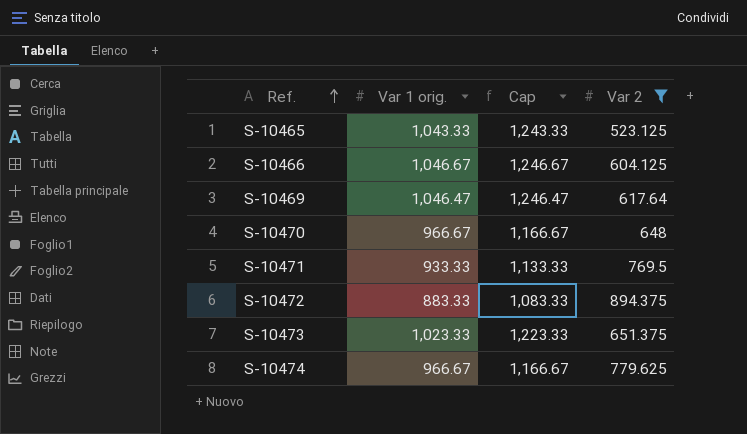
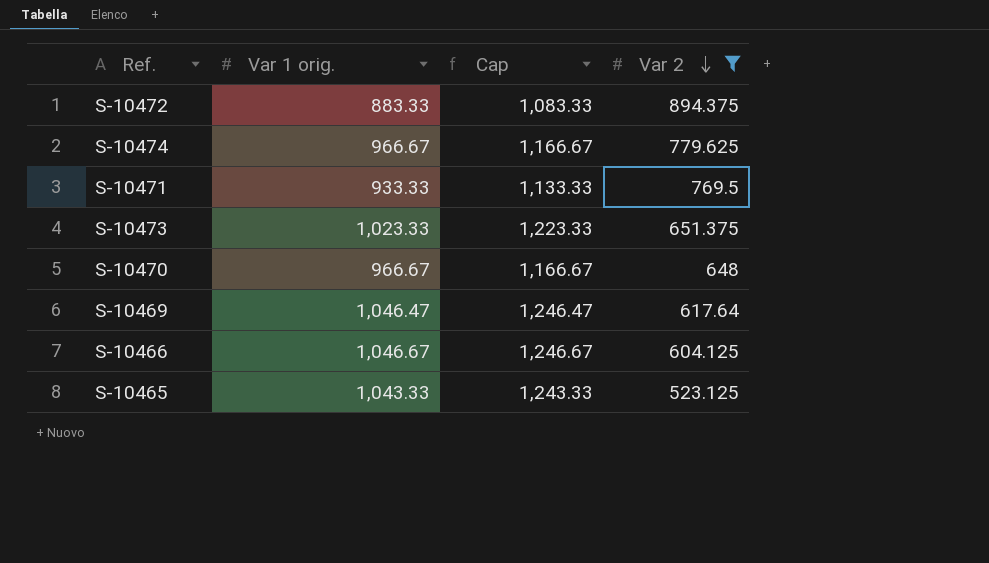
row order: Ref. ascending -> Var 2 descending

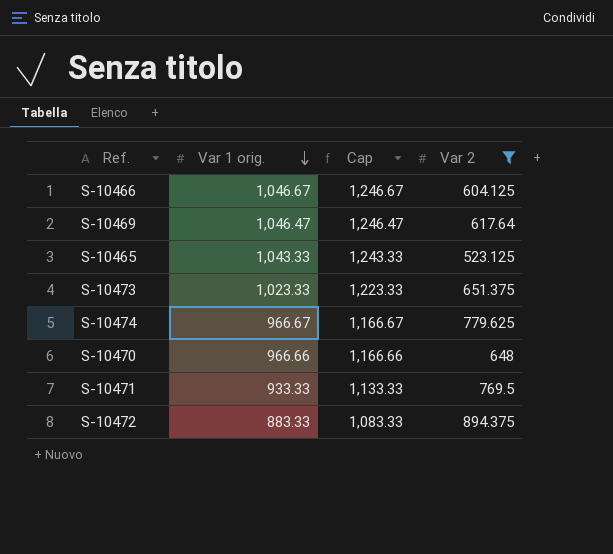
row order: Var 2 descending -> Var 1 orig. descending
S-10470 | Var 1 orig.: 966.67 -> 966.66
S-10470 | Cap: 1,166.67 -> 1,166.66

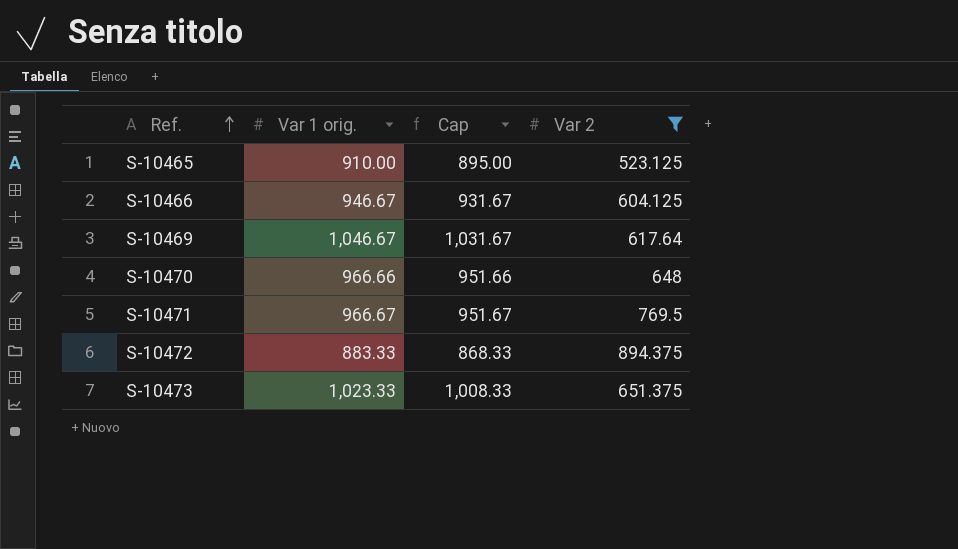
row order: Var 1 orig. descending -> Ref. ascending
column Cap | formula: [Var 1 orig.] + 200 -> [Var 1 orig.] - 15
row S-10474: 966.67 | 1,166.67 | 779.625 -> none
S-10465 | Var 1 orig.: 1,043.33 -> 910.00
S-10466 | Var 1 orig.: 1,046.67 -> 946.67
S-10469 | Var 1 orig.: 1,046.47 -> 1,046.67
S-10471 | Var 1 orig.: 933.33 -> 966.67

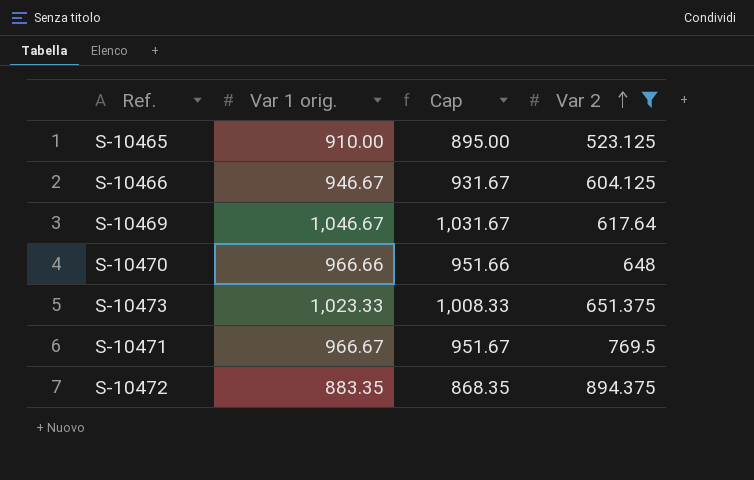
row order: Ref. ascending -> Var 2 ascending
S-10472 | Var 1 orig.: 883.33 -> 883.35
S-10472 | Cap: 868.33 -> 868.35

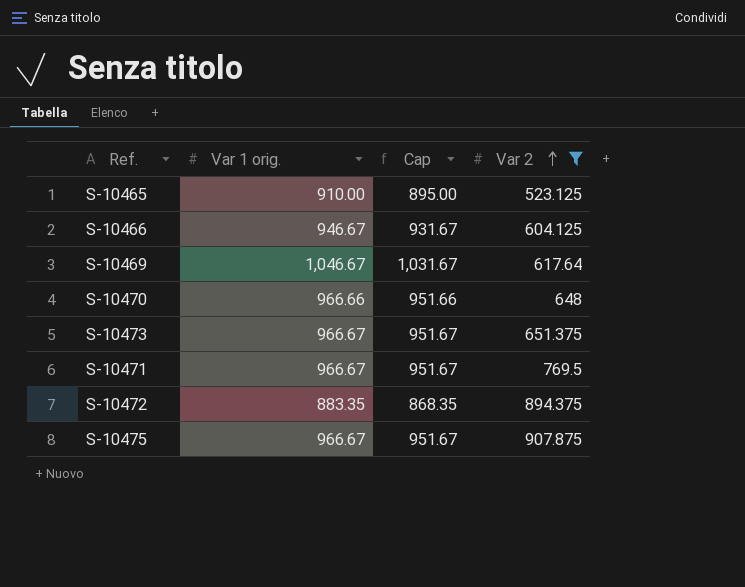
S-10473 | Var 1 orig.: 1,023.33 -> 966.67
S-10473 | Cap: 1,008.33 -> 951.67
row S-10475: none -> 966.67 | 951.67 | 907.875

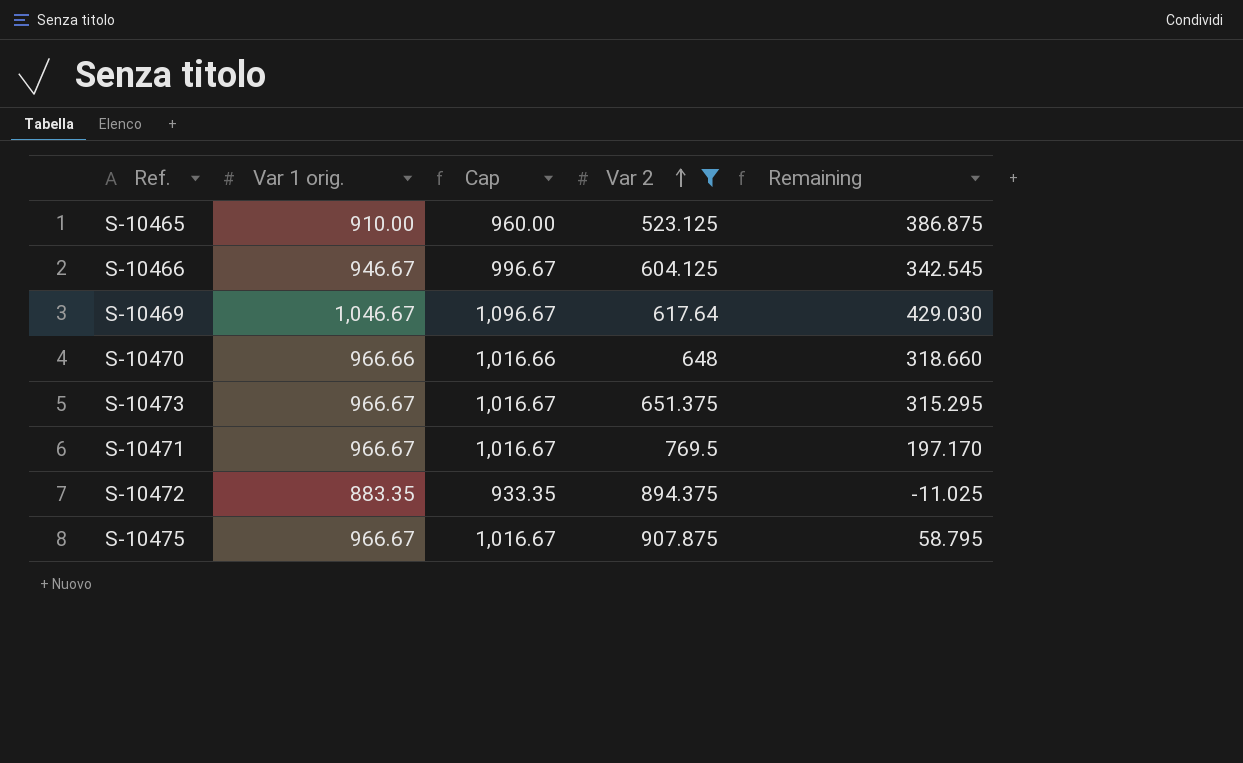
column Cap | formula: [Var 1 orig.] - 15 -> [Var 1 orig.] + 50
column Remaining | formula: none -> [Var 1 orig.] - [Var 2]

